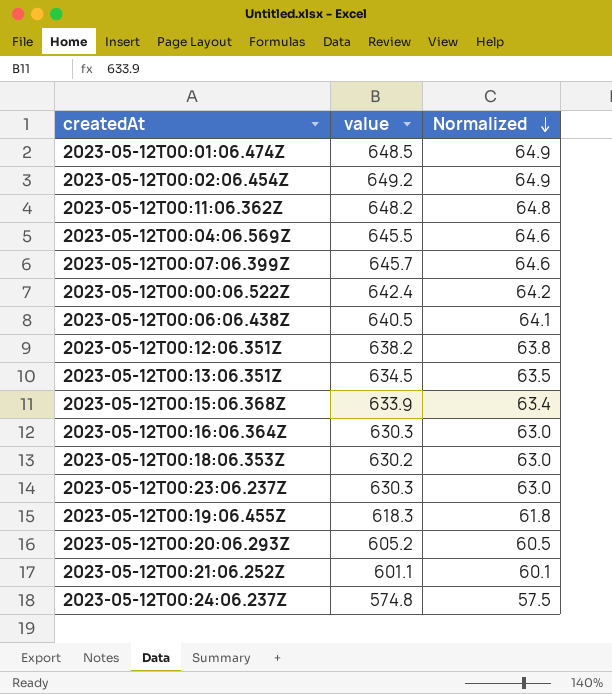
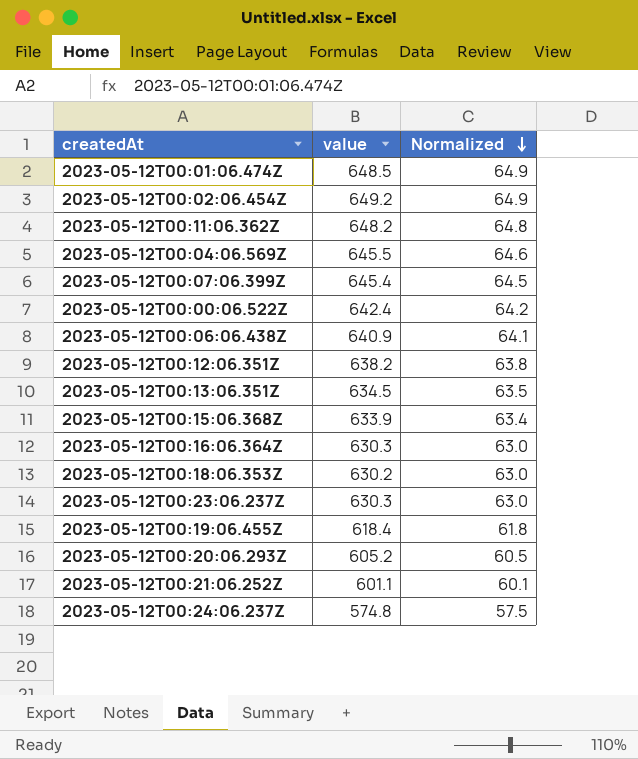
2023-05-12T00:07:06.399Z | value: 645.7 -> 645.4
2023-05-12T00:07:06.399Z | Normalized: 64.6 -> 64.5
2023-05-12T00:06:06.438Z | value: 640.5 -> 640.9
2023-05-12T00:19:06.455Z | value: 618.3 -> 618.4

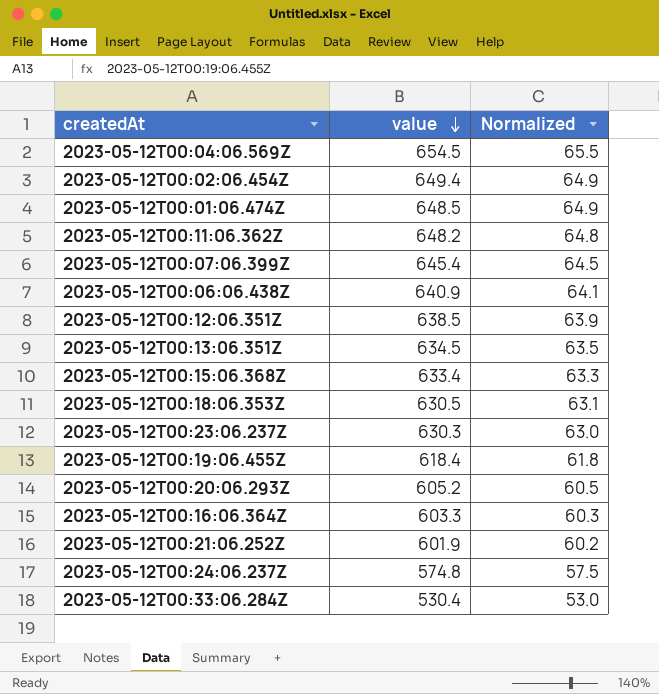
row order: Normalized descending -> value descending
row 2023-05-12T00:00:06.522Z: 642.4 | 64.2 -> none
2023-05-12T00:04:06.569Z | value: 645.5 -> 654.5
2023-05-12T00:04:06.569Z | Normalized: 64.6 -> 65.5
2023-05-12T00:02:06.454Z | value: 649.2 -> 649.4
2023-05-12T00:12:06.351Z | value: 638.2 -> 638.5
2023-05-12T00:12:06.351Z | Normalized: 63.8 -> 63.9
2023-05-12T00:15:06.368Z | value: 633.9 -> 633.4
2023-05-12T00:15:06.368Z | Normalized: 63.4 -> 63.3
2023-05-12T00:18:06.353Z | value: 630.2 -> 630.5
2023-05-12T00:18:06.353Z | Normalized: 63.0 -> 63.1
2023-05-12T00:16:06.364Z | value: 630.3 -> 603.3
2023-05-12T00:16:06.364Z | Normalized: 63.0 -> 60.3
2023-05-12T00:21:06.252Z | value: 601.1 -> 601.9
2023-05-12T00:21:06.252Z | Normalized: 60.1 -> 60.2
row 2023-05-12T00:33:06.284Z: none -> 530.4 | 53.0

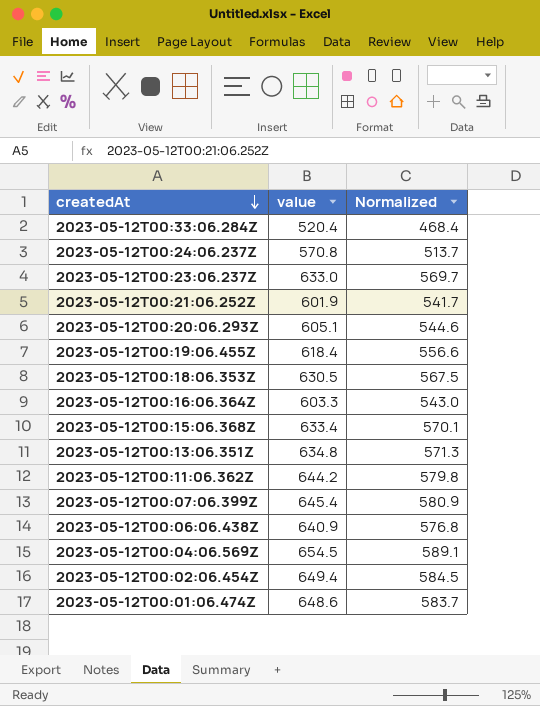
row order: value descending -> createdAt descending
column Normalized | formula: [value] * 0.1 -> [value] * 0.9
row 2023-05-12T00:12:06.351Z: 638.5 | 63.9 -> none
2023-05-12T00:33:06.284Z | value: 530.4 -> 520.4
2023-05-12T00:24:06.237Z | value: 574.8 -> 570.8
2023-05-12T00:23:06.237Z | value: 630.3 -> 633.0
2023-05-12T00:20:06.293Z | value: 605.2 -> 605.1
2023-05-12T00:13:06.351Z | value: 634.5 -> 634.8
2023-05-12T00:11:06.362Z | value: 648.2 -> 644.2
2023-05-12T00:01:06.474Z | value: 648.5 -> 648.6

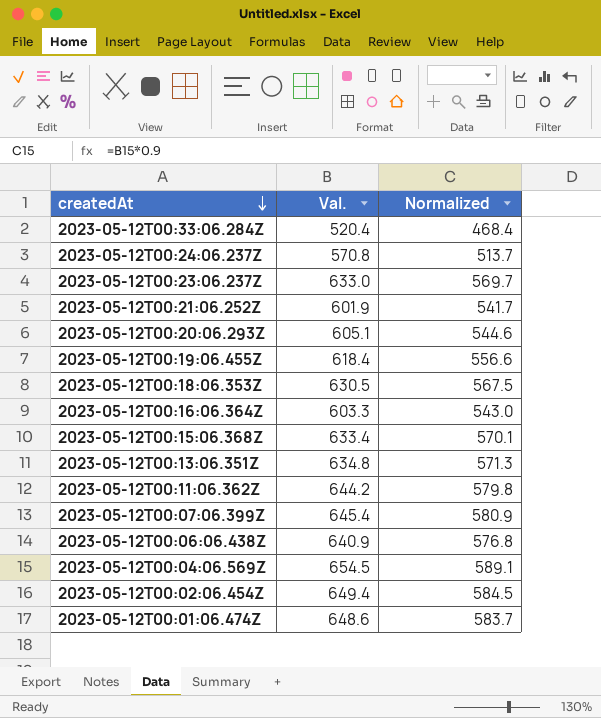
column name: value -> Val.

